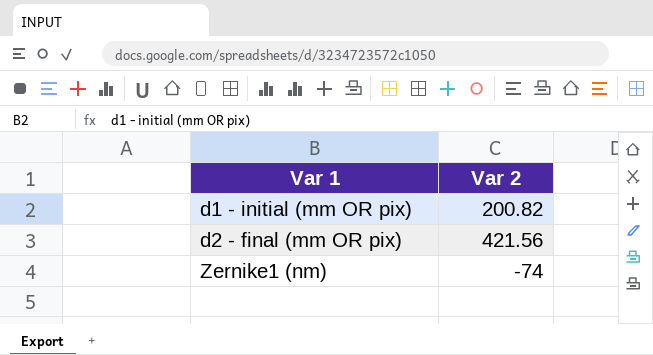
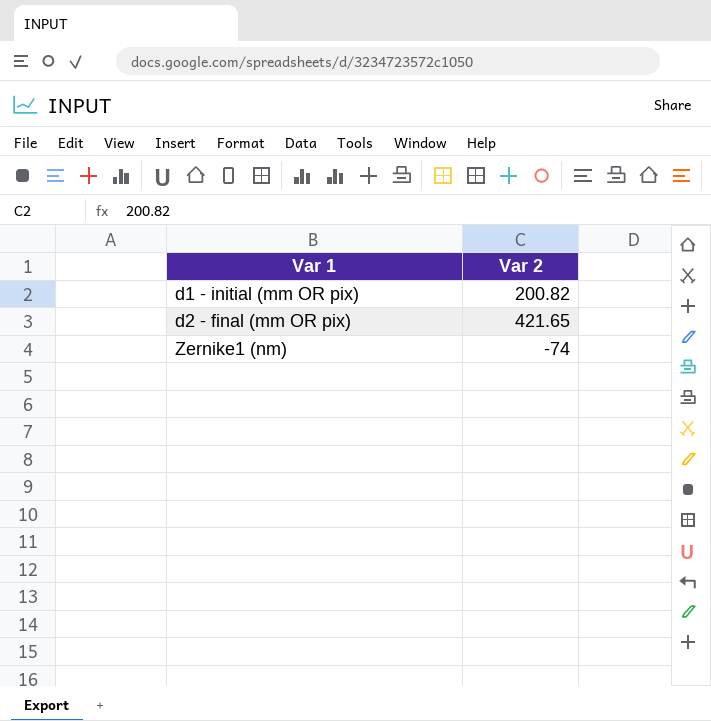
d2 - final (mm OR pix) | Var 2: 421.56 -> 421.65

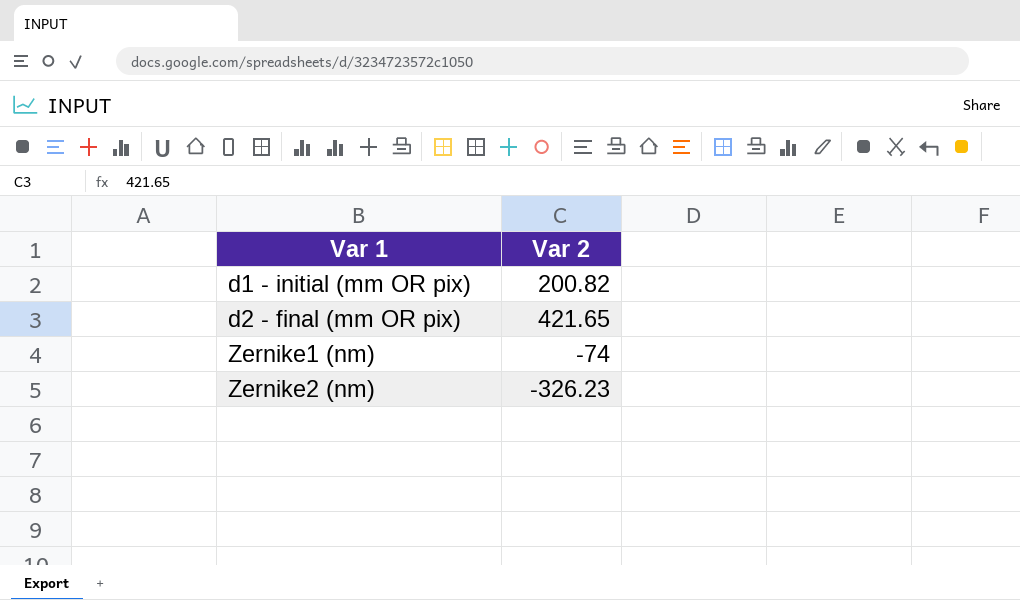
row Zernike2 (nm): none -> -326.23

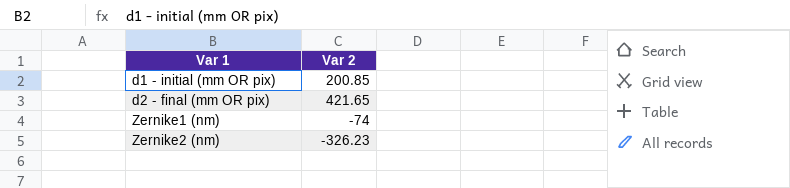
d1 - initial (mm OR pix) | Var 2: 200.82 -> 200.85

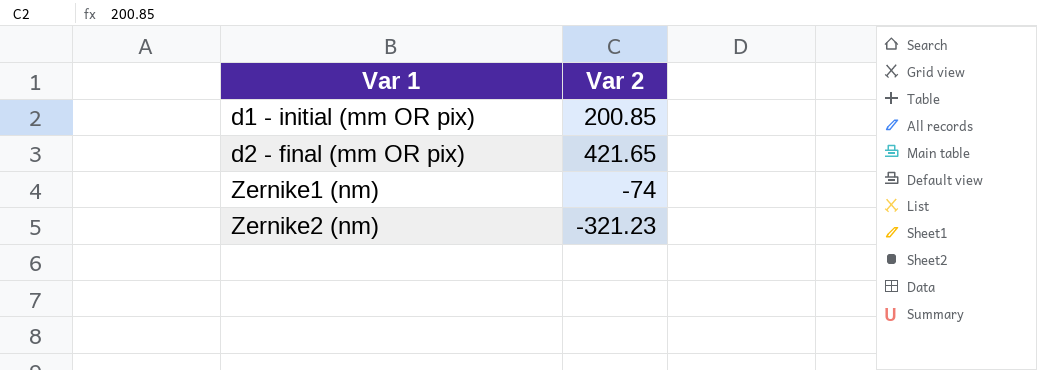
Zernike2 (nm) | Var 2: -326.23 -> -321.23

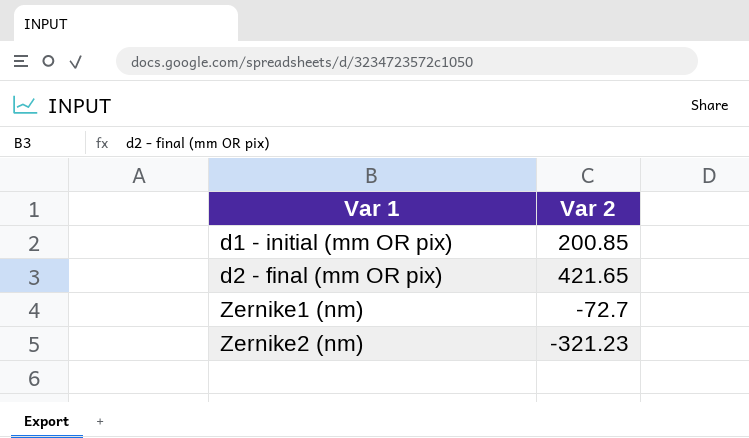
Zernike1 (nm) | Var 2: -74 -> -72.7

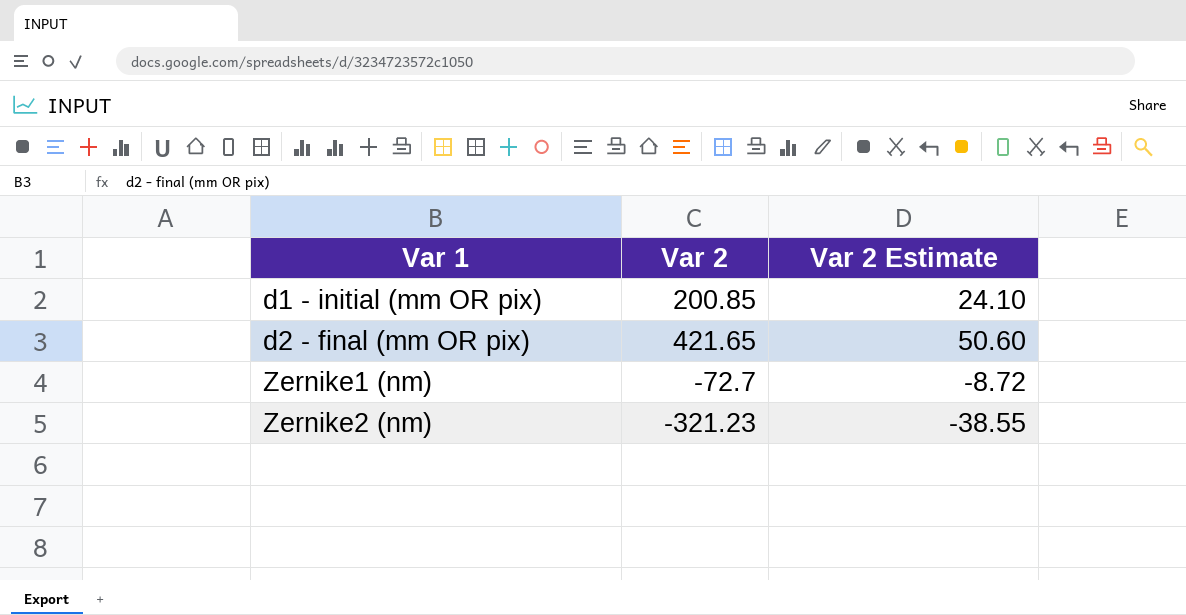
column Var 2 Estimate | formula: none -> [Var 2] * 0.12

